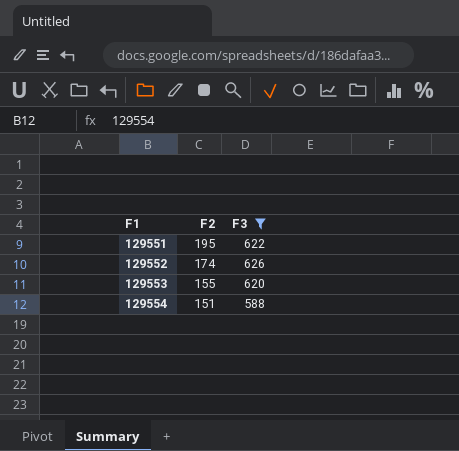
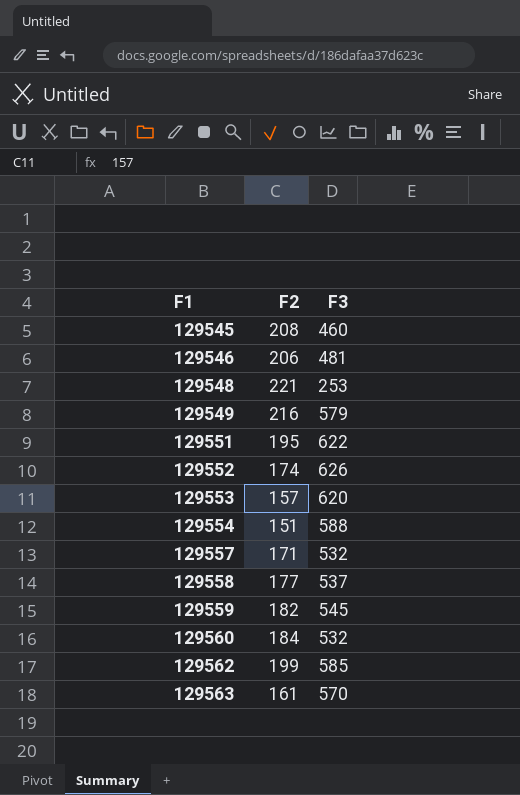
filter: F3 >= 588 -> none
129553 | F2: 155 -> 157

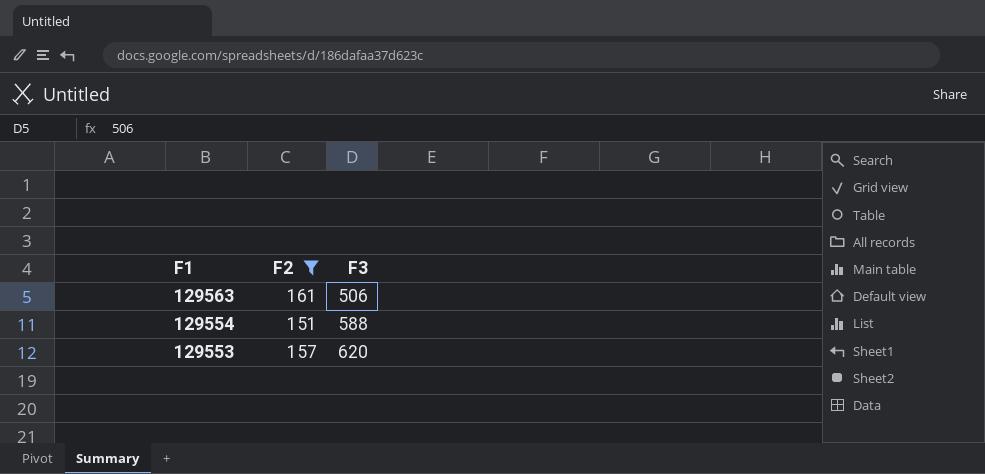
filter: none -> F2 <= 161
row order: F1 ascending -> F1 descending
129563 | F3: 570 -> 506

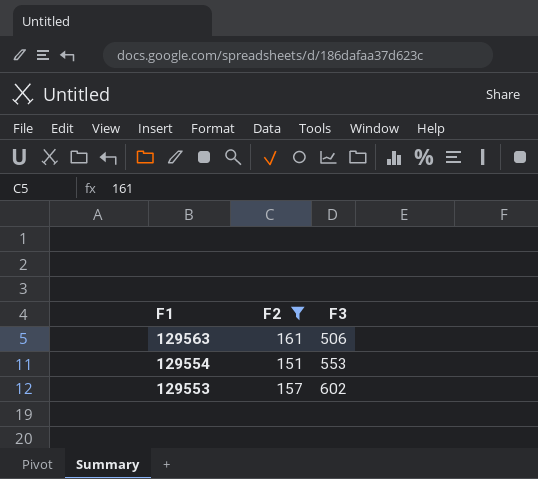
129554 | F3: 588 -> 553
129553 | F3: 620 -> 602

